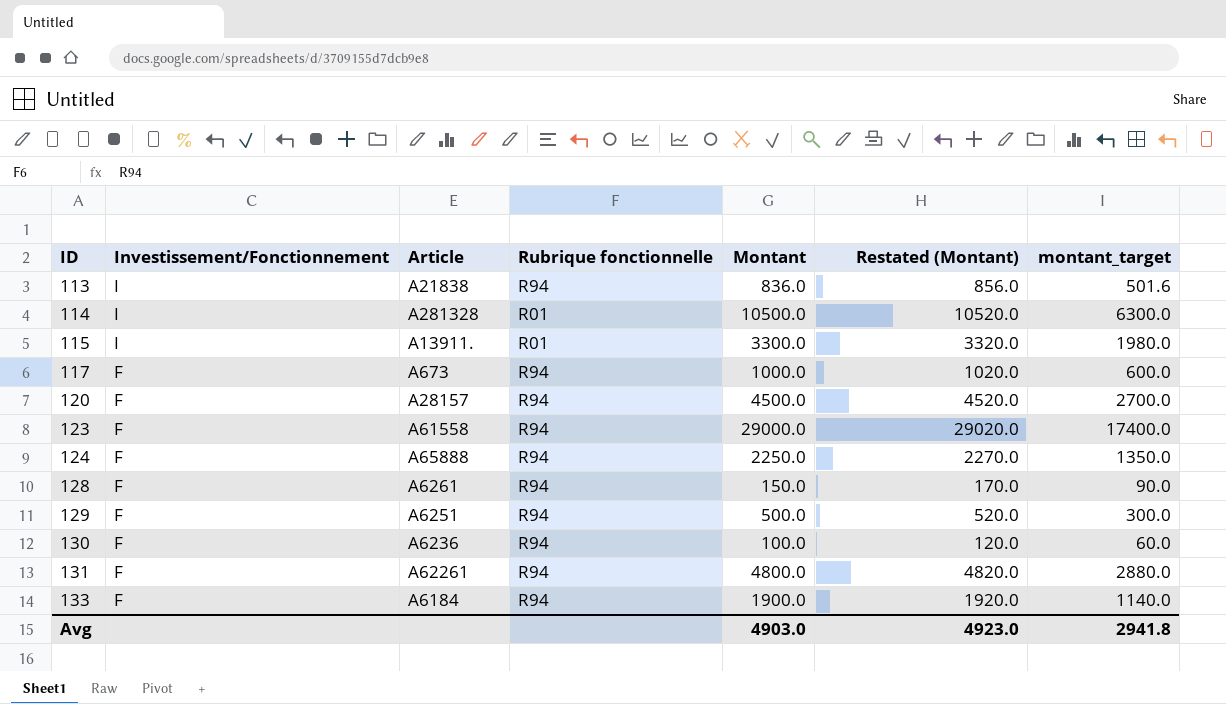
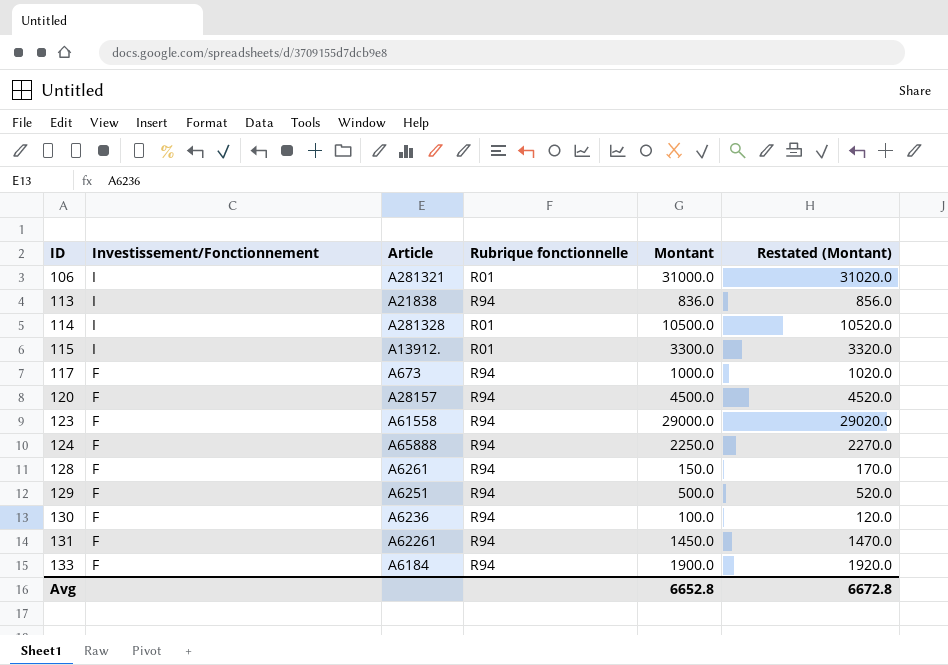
column montant_target | formula: [Montant] * 0.6 -> none
row 106: none -> I | A281321 | R01 | 31000.0 | 31020.0
115 | Article: A13911. -> A13912.
131 | Montant: 4800.0 -> 1450.0
131 | Restated (Montant): 4820.0 -> 1470.0
Avg | Montant: 4903.0 -> 6652.8
Avg | Restated (Montant): 4923.0 -> 6672.8

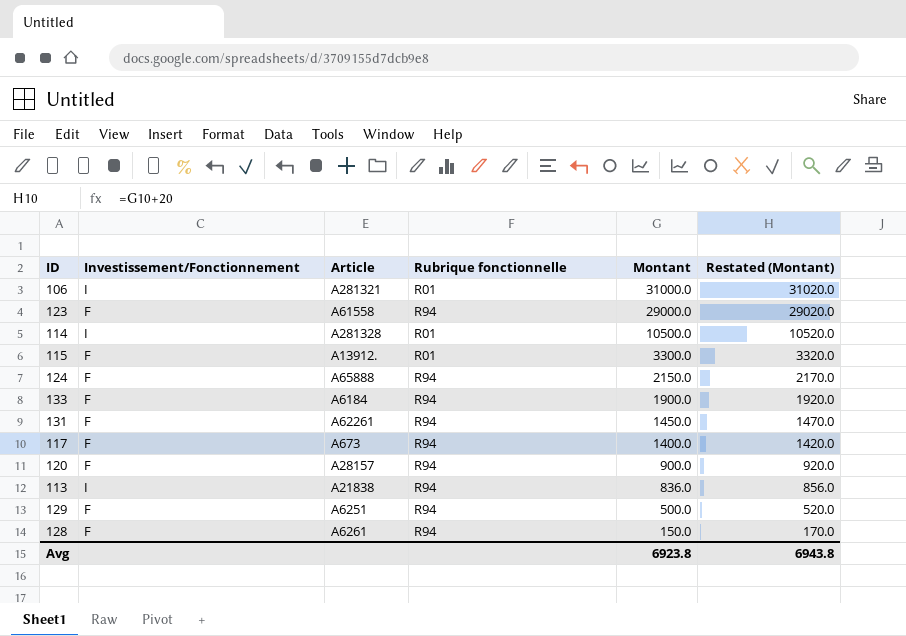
row order: ID ascending -> Montant descending
row 130: F | A6236 | R94 | 100.0 | 120.0 -> none
115 | Investissement/Fonctionnement: I -> F
124 | Montant: 2250.0 -> 2150.0
124 | Restated (Montant): 2270.0 -> 2170.0
117 | Montant: 1000.0 -> 1400.0
117 | Restated (Montant): 1020.0 -> 1420.0
120 | Montant: 4500.0 -> 900.0
120 | Restated (Montant): 4520.0 -> 920.0
Avg | Montant: 6652.8 -> 6923.8
Avg | Restated (Montant): 6672.8 -> 6943.8

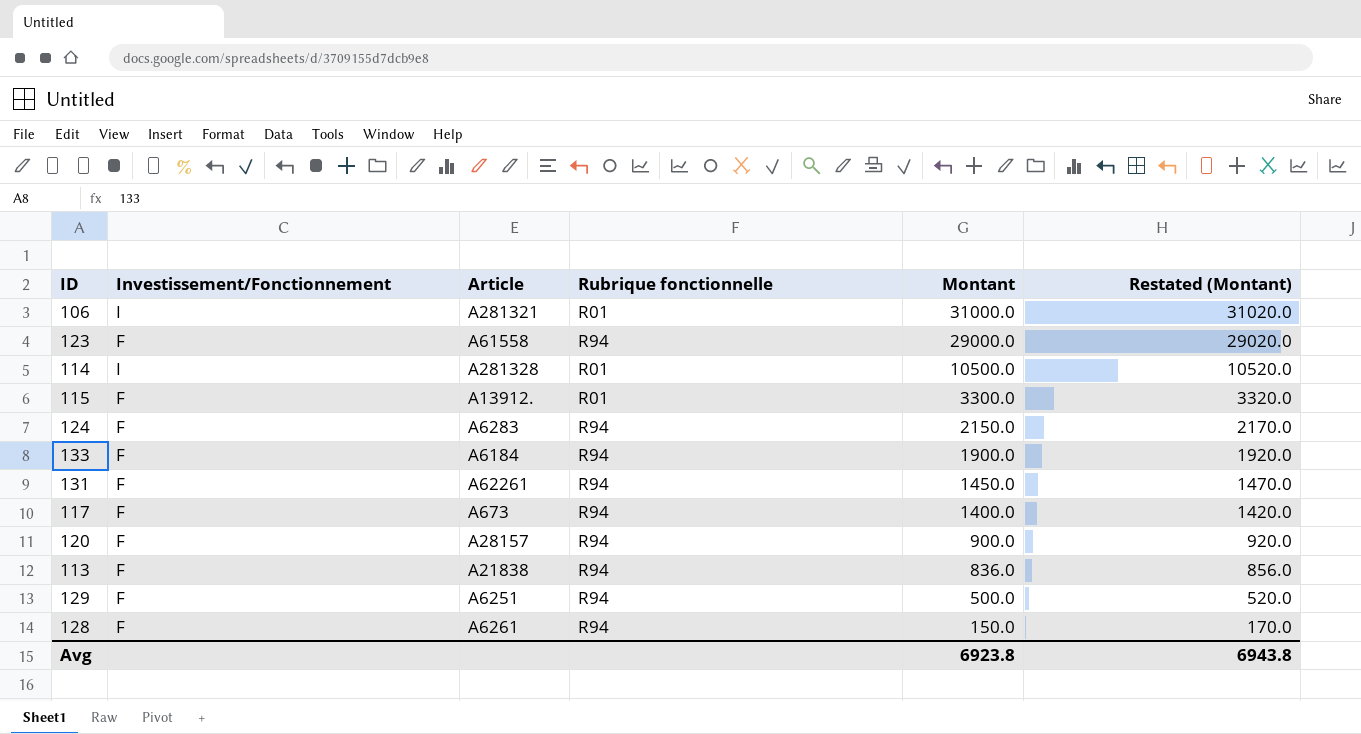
124 | Article: A65888 -> A6283
113 | Investissement/Fonctionnement: I -> F

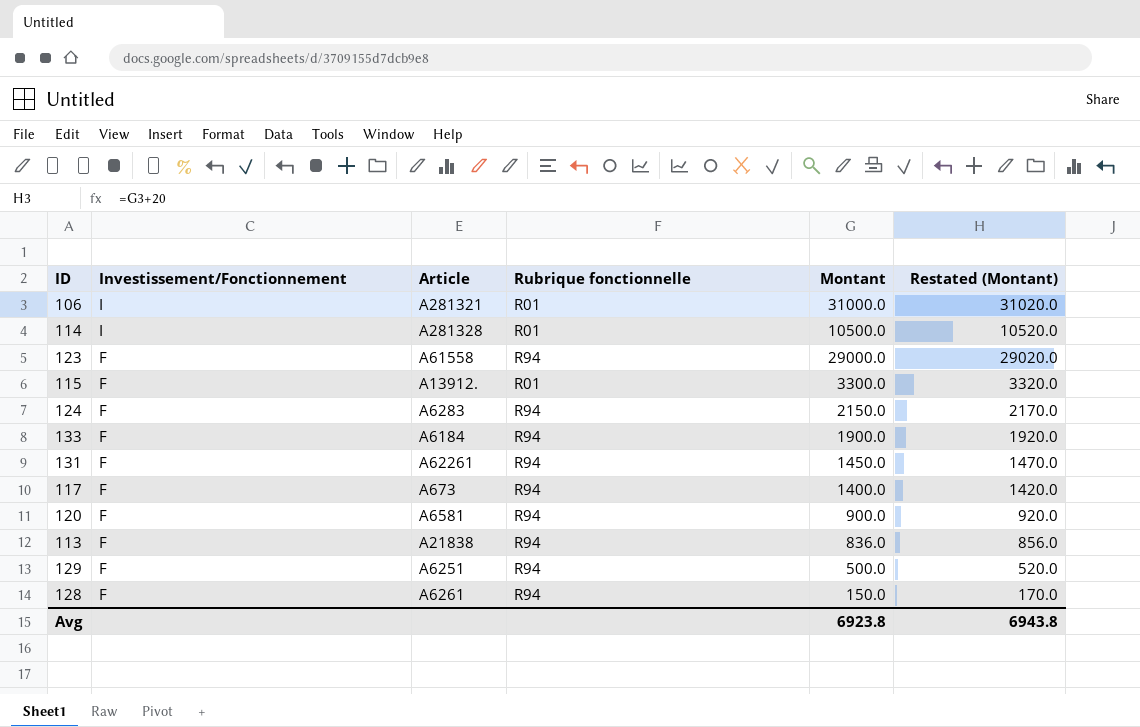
row order: Montant descending -> Investissement/Fonctionnement descending
120 | Article: A28157 -> A6581

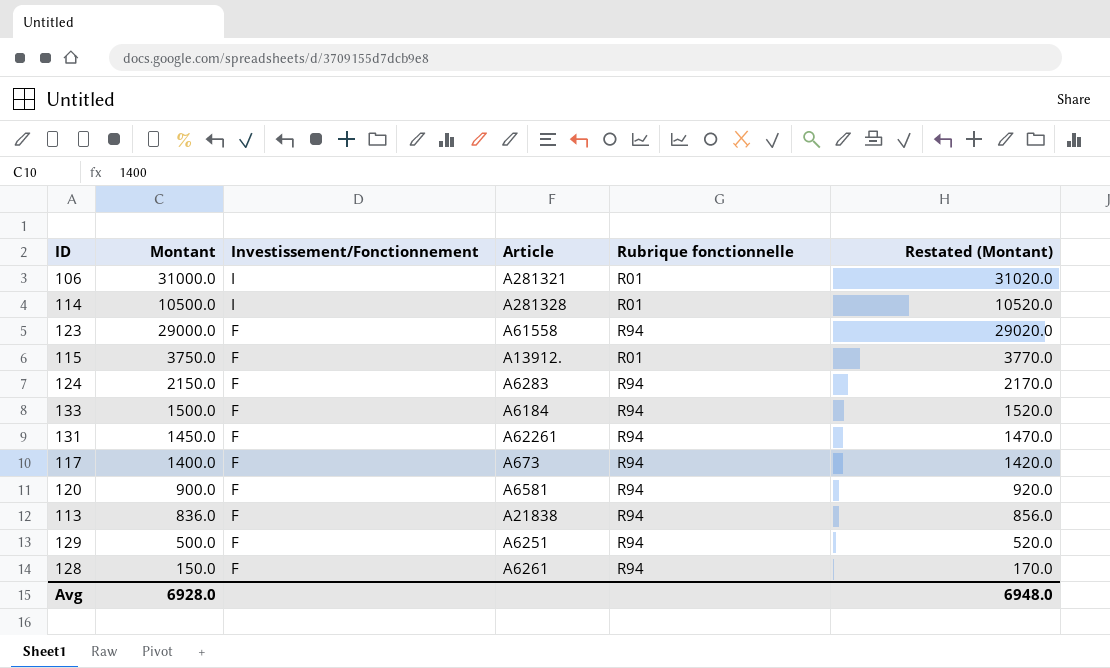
column Montant | position: 5 -> 2
115 | Montant: 3300.0 -> 3750.0
115 | Restated (Montant): 3320.0 -> 3770.0
133 | Montant: 1900.0 -> 1500.0
133 | Restated (Montant): 1920.0 -> 1520.0
Avg | Montant: 6923.8 -> 6928.0
Avg | Restated (Montant): 6943.8 -> 6948.0

